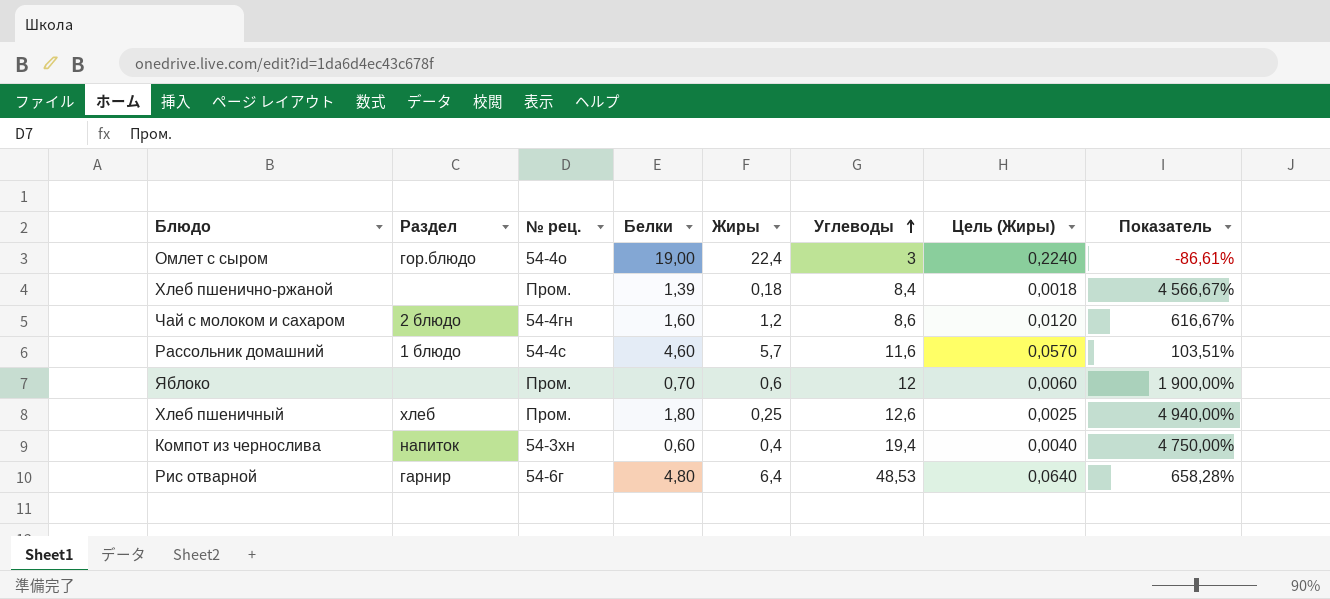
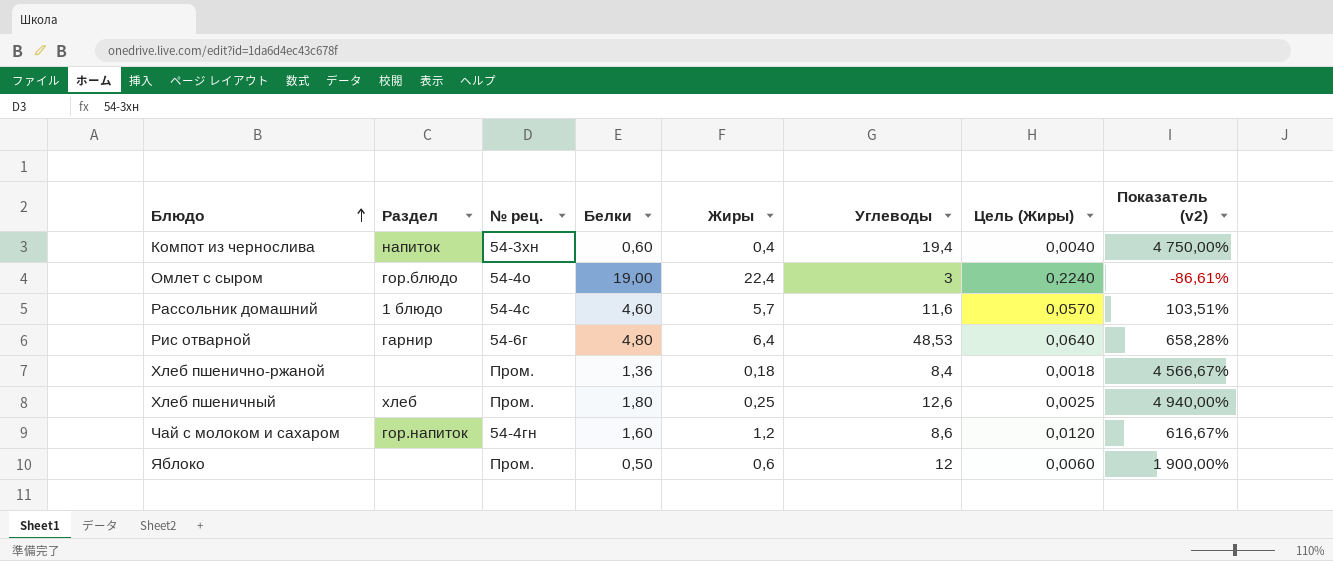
row order: Углеводы ascending -> Блюдо ascending
column name: Показатель -> Показатель (v2)
Хлеб пшенично-ржаной | Белки: 1,39 -> 1,36
Чай с молоком и сахаром | Раздел: 2 блюдо -> гор.напиток
Яблоко | Белки: 0,70 -> 0,50

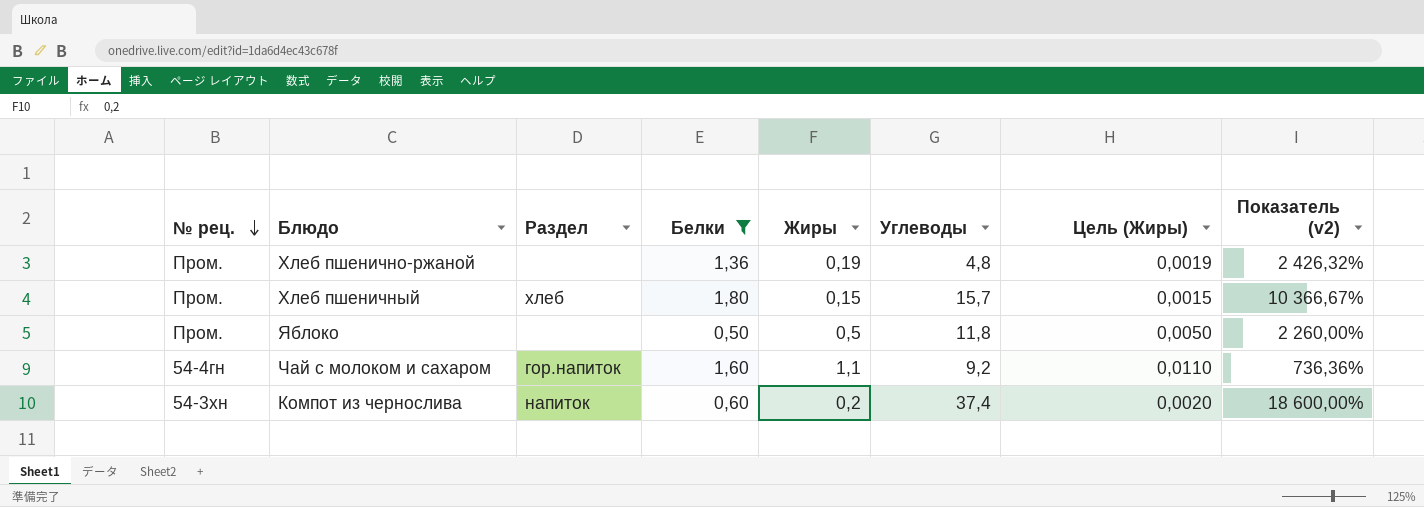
filter: none -> Белки <= 1,80
row order: Блюдо ascending -> № рец. descending
column № рец. | position: 3 -> 1
Хлеб пшенично-ржаной | Жиры: 0,18 -> 0,19
Хлеб пшенично-ржаной | Углеводы: 8,4 -> 4,8
Хлеб пшенично-ржаной | Цель (Жиры): 0,0018 -> 0,0019
Хлеб пшенично-ржаной | Показатель (v2): 4 566,67% -> 2 426,32%
Хлеб пшеничный | Жиры: 0,25 -> 0,15
Хлеб пшеничный | Углеводы: 12,6 -> 15,7
Хлеб пшеничный | Цель (Жиры): 0,0025 -> 0,0015
Хлеб пшеничный | Показатель (v2): 4 940,00% -> 10 366,67%
Яблоко | Жиры: 0,6 -> 0,5
Яблоко | Углеводы: 12 -> 11,8
Яблоко | Цель (Жиры): 0,0060 -> 0,0050
Яблоко | Показатель (v2): 1 900,00% -> 2 260,00%
Чай с молоком и сахаром | Жиры: 1,2 -> 1,1
Чай с молоком и сахаром | Углеводы: 8,6 -> 9,2
Чай с молоком и сахаром | Цель (Жиры): 0,0120 -> 0,0110
Чай с молоком и сахаром | Показатель (v2): 616,67% -> 736,36%
Компот из чернослива | Жиры: 0,4 -> 0,2
Компот из чернослива | Углеводы: 19,4 -> 37,4
Компот из чернослива | Цель (Жиры): 0,0040 -> 0,0020
Компот из чернослива | Показатель (v2): 4 750,00% -> 18 600,00%

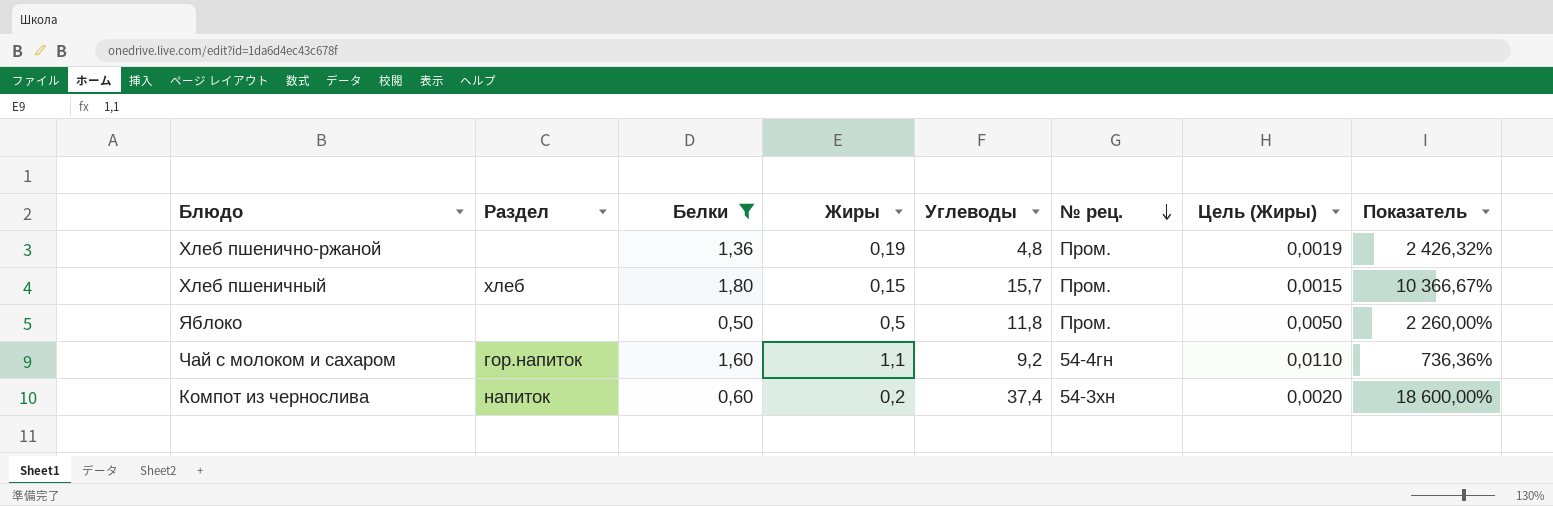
column № рец. | position: 1 -> 6
column name: Показатель (v2) -> Показатель

